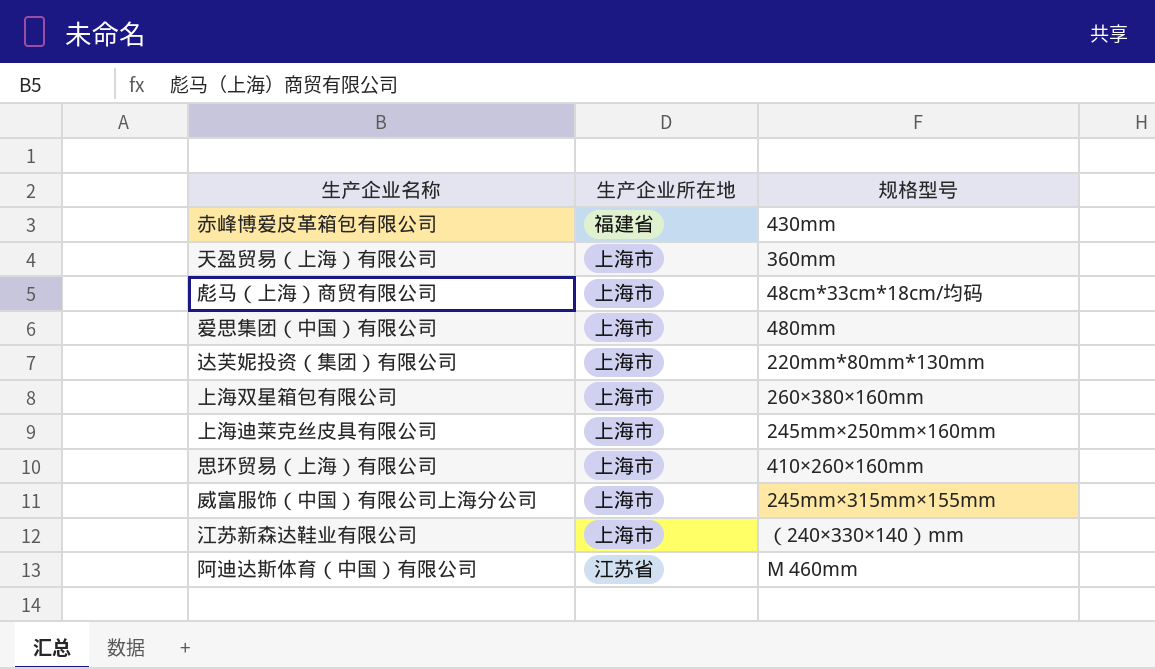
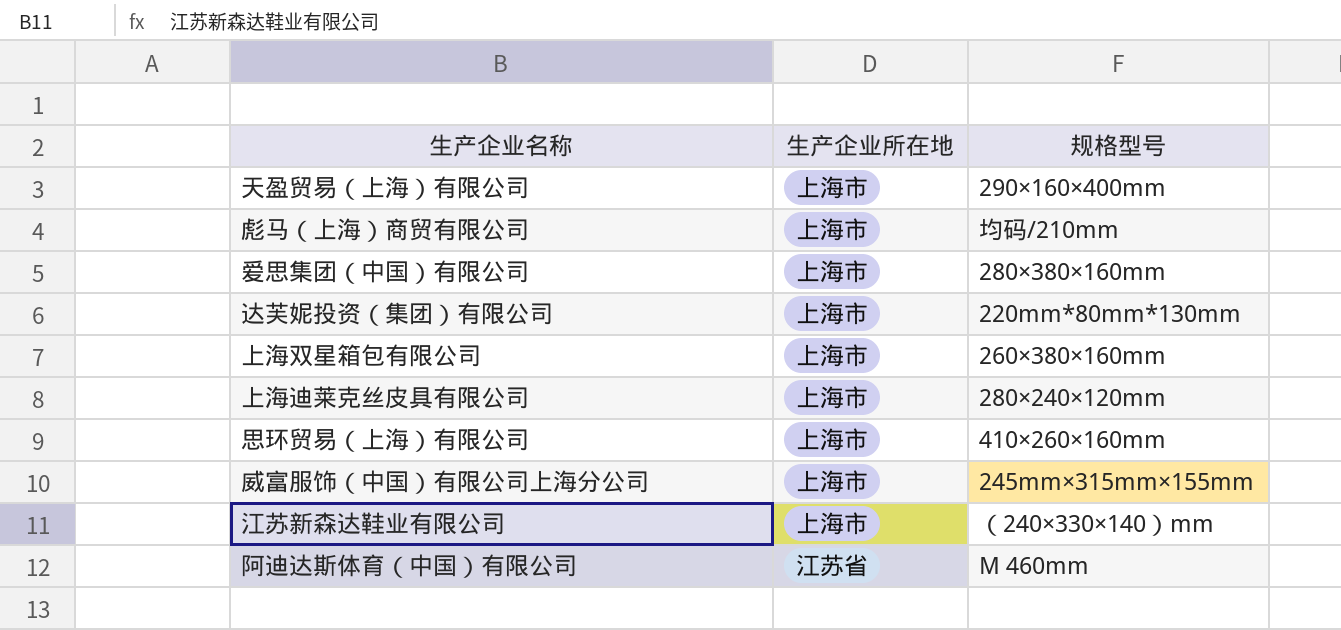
row 赤峰博爱皮革箱包有限公司: 福建省 | 430mm -> none
天盈贸易（上海）有限公司 | 规格型号: 360mm -> 290×160×400mm
彪马（上海）商贸有限公司 | 规格型号: 48cm*33cm*18cm/均码 -> 均码/210mm
爱思集团（中国）有限公司 | 规格型号: 480mm -> 280×380×160mm
上海迪莱克丝皮具有限公司 | 规格型号: 245mm×250mm×160mm -> 280×240×120mm

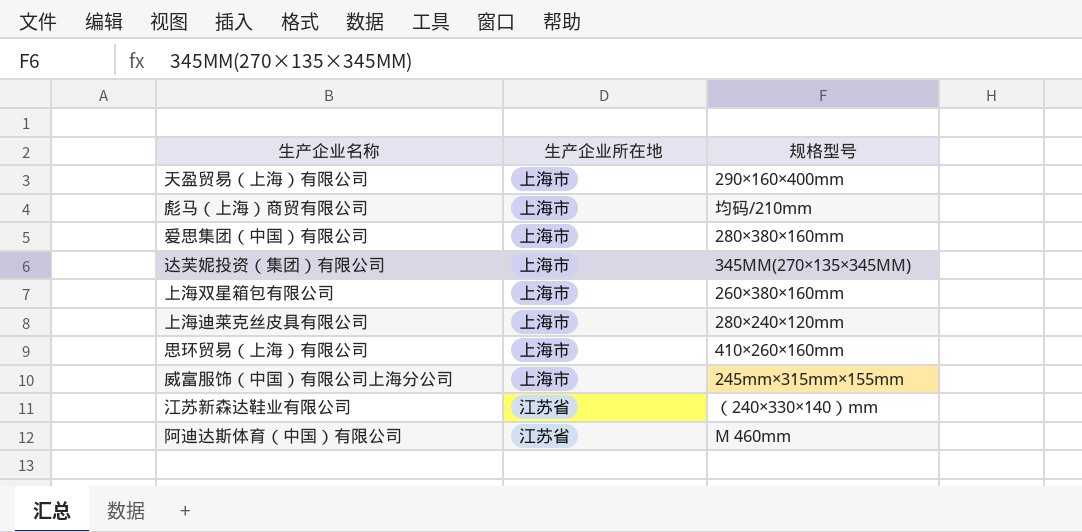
达芙妮投资（集团）有限公司 | 规格型号: 220mm*80mm*130mm -> 345MM(270×135×345MM)
江苏新森达鞋业有限公司 | 生产企业所在地: 上海市 -> 江苏省

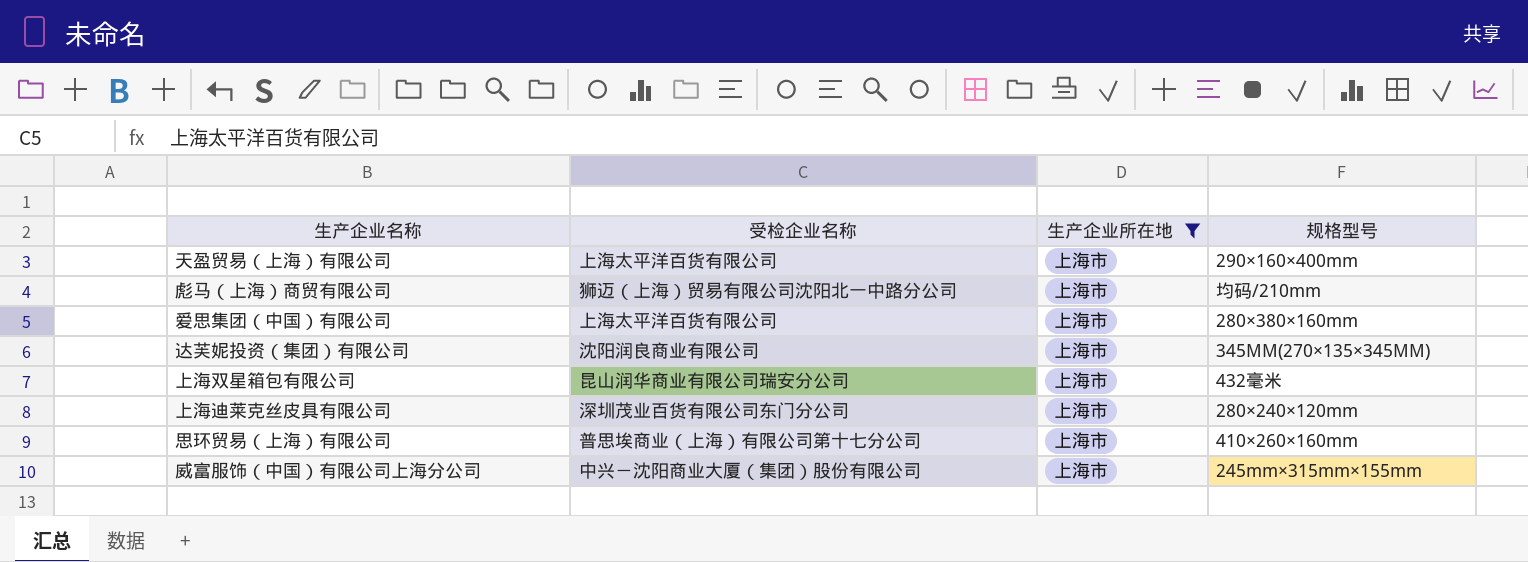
filter: none -> 生产企业所在地 = 上海市
column 受检企业名称 | position: none -> 2
上海双星箱包有限公司 | 规格型号: 260×380×160mm -> 432毫米

